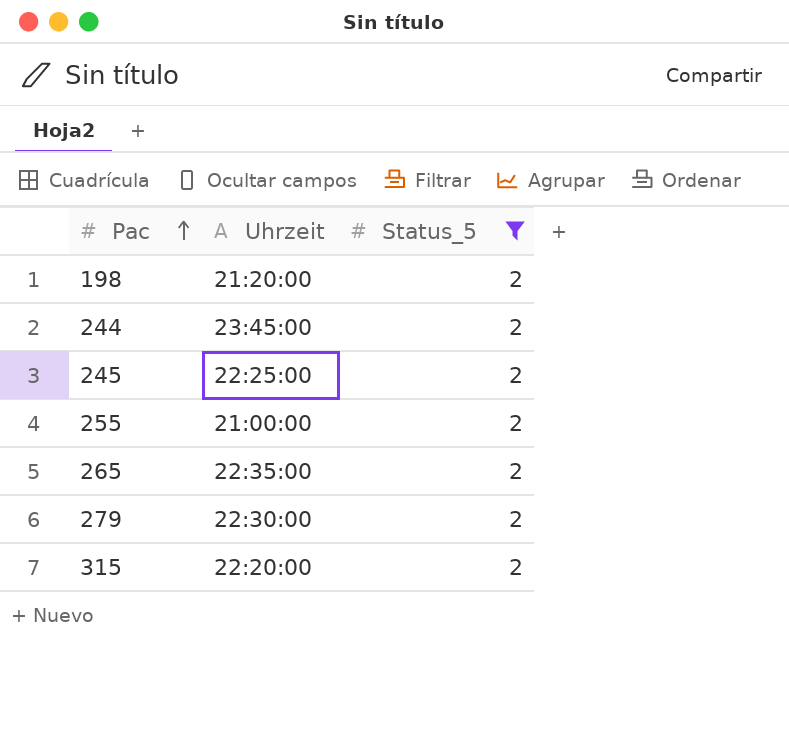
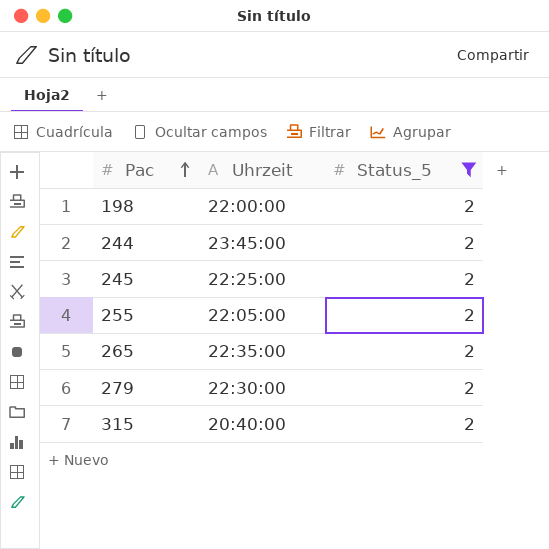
198 | Uhrzeit: 21:20:00 -> 22:00:00
255 | Uhrzeit: 21:00:00 -> 22:05:00
315 | Uhrzeit: 22:20:00 -> 20:40:00

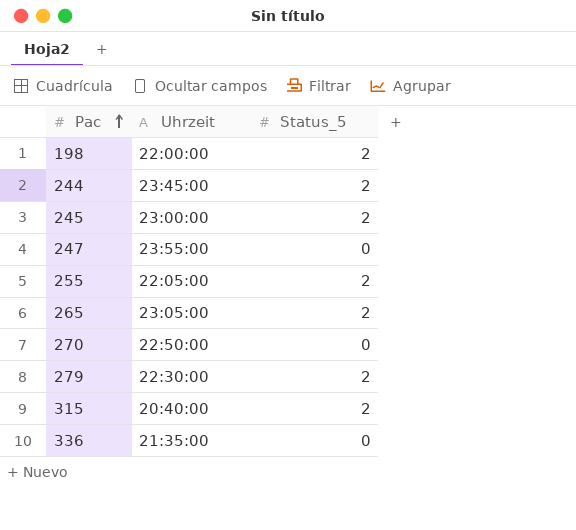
filter: Status_5 = 2 -> none
245 | Uhrzeit: 22:25:00 -> 23:00:00
265 | Uhrzeit: 22:35:00 -> 23:05:00

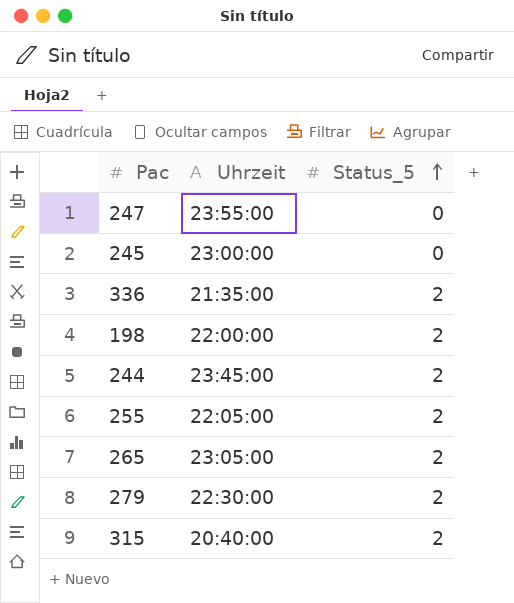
row order: Pac ascending -> Status_5 ascending
row 270: 22:50:00 | 0 -> none
245 | Status_5: 2 -> 0
336 | Status_5: 0 -> 2

